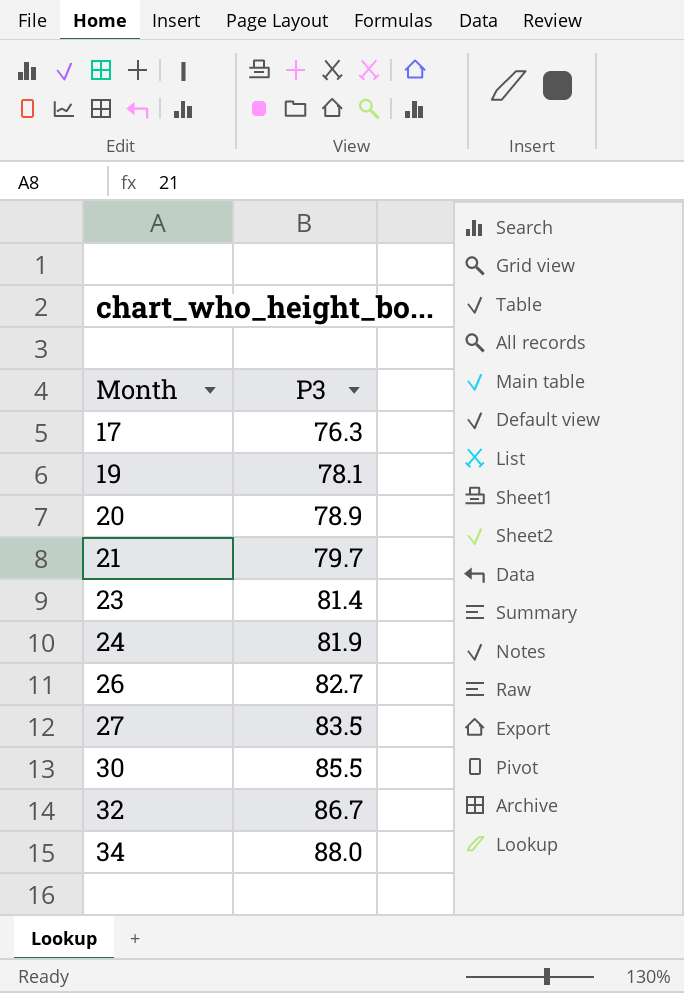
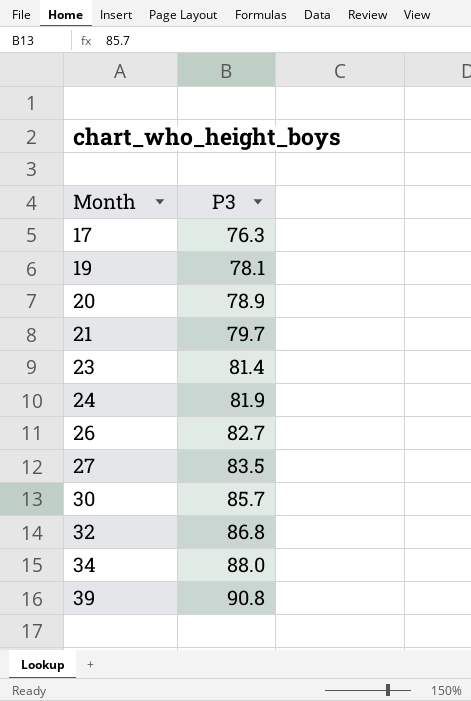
30 | P3: 85.5 -> 85.7
32 | P3: 86.7 -> 86.8
row 39: none -> 90.8

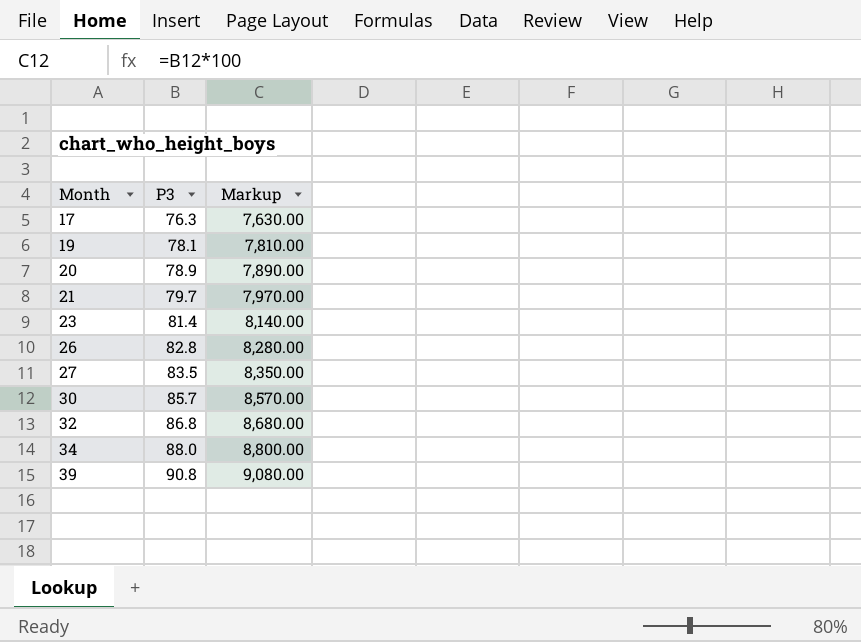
column Markup | formula: none -> [P3] * 100
row 24: 81.9 -> none
26 | P3: 82.7 -> 82.8

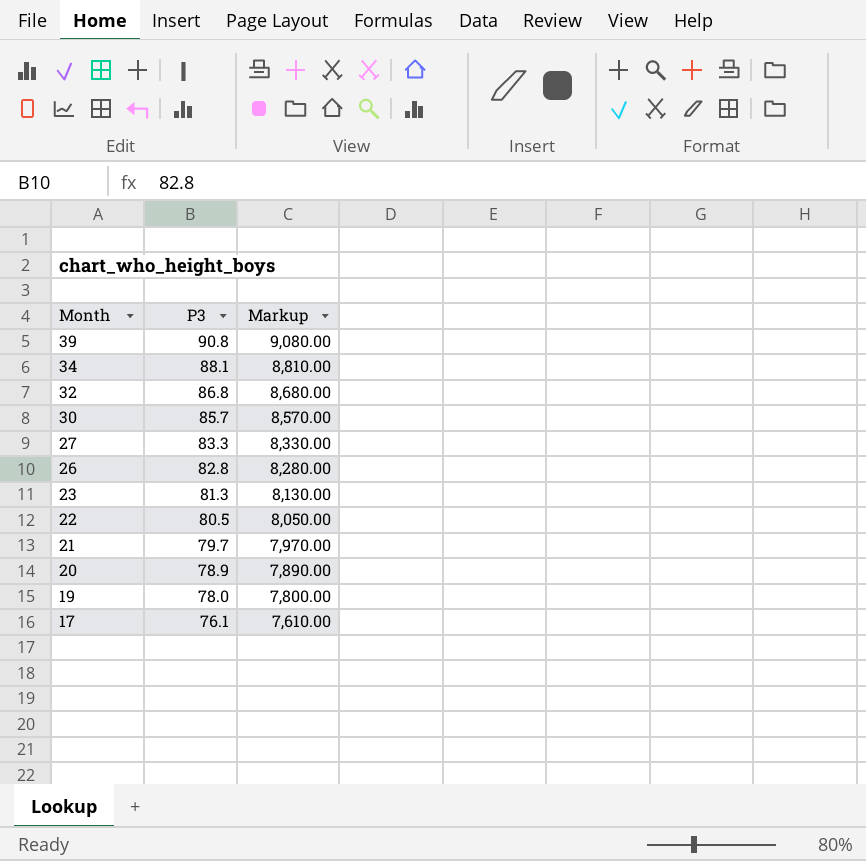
row order: Month ascending -> Month descending
34 | P3: 88.0 -> 88.1
34 | Markup: 8,800.00 -> 8,810.00
27 | P3: 83.5 -> 83.3
27 | Markup: 8,350.00 -> 8,330.00
23 | P3: 81.4 -> 81.3
23 | Markup: 8,140.00 -> 8,130.00
row 22: none -> 80.5 | 8,050.00
19 | P3: 78.1 -> 78.0
19 | Markup: 7,810.00 -> 7,800.00
17 | P3: 76.3 -> 76.1
17 | Markup: 7,630.00 -> 7,610.00

